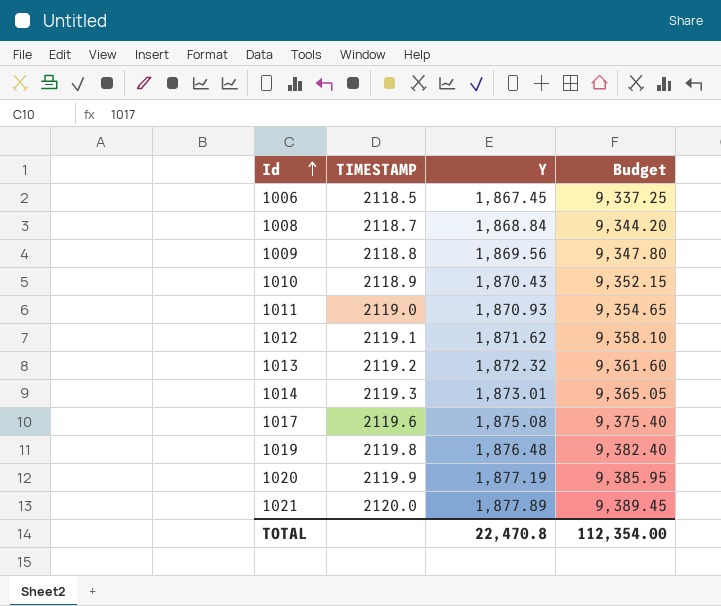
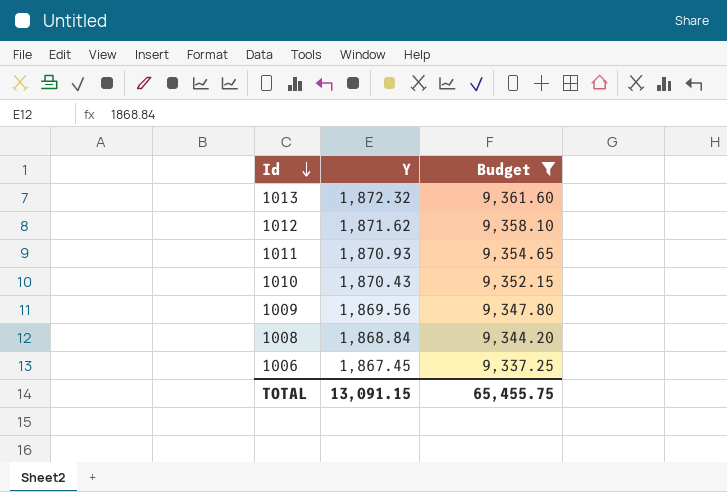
filter: none -> Budget <= 9,361.60
row order: Id ascending -> Id descending
column TIMESTAMP | position: 2 -> none
TOTAL | Y: 22,470.8 -> 13,091.15
TOTAL | Budget: 112,354.00 -> 65,455.75

